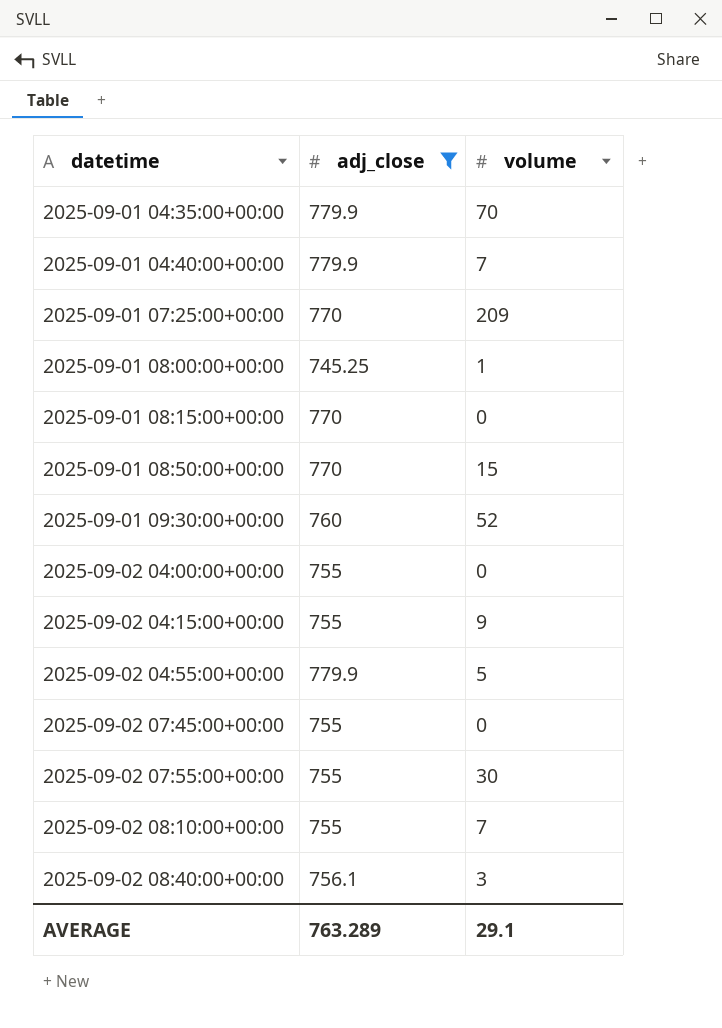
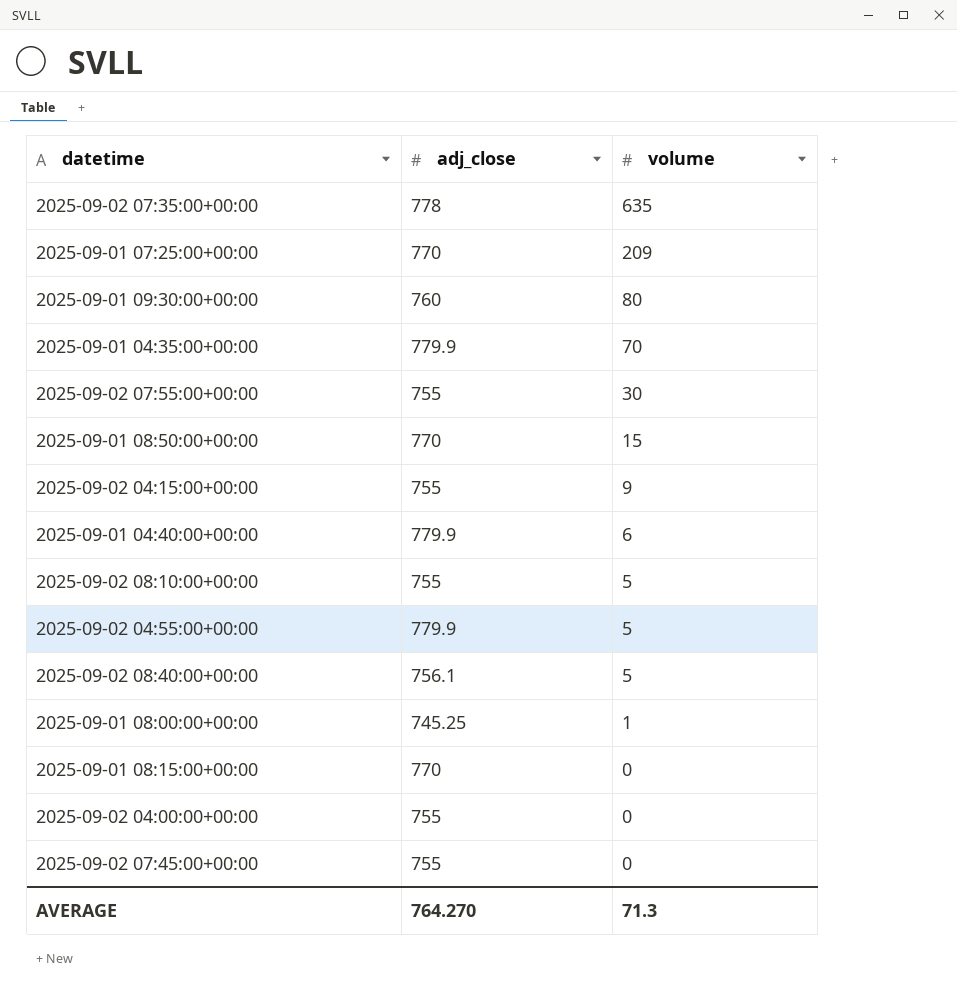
filter: adj_close != 778 -> none
row order: datetime ascending -> volume descending
2025-09-01 09:30:00+00:00 | volume: 52 -> 80
2025-09-01 04:40:00+00:00 | volume: 7 -> 6
2025-09-02 08:10:00+00:00 | volume: 7 -> 5
2025-09-02 08:40:00+00:00 | volume: 3 -> 5
AVERAGE | adj_close: 763.289 -> 764.270
AVERAGE | volume: 29.1 -> 71.3

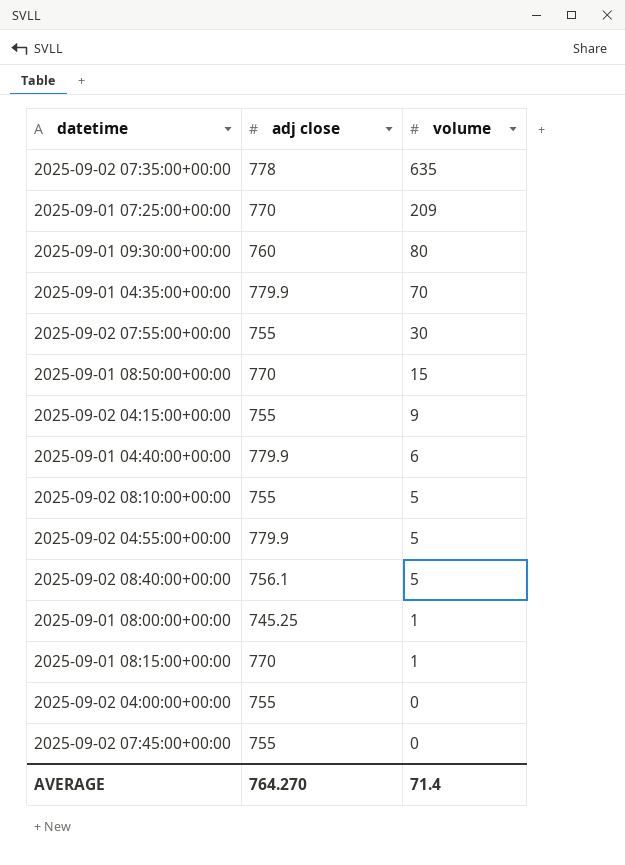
column name: adj_close -> adj close
2025-09-01 08:15:00+00:00 | volume: 0 -> 1
AVERAGE | volume: 71.3 -> 71.4

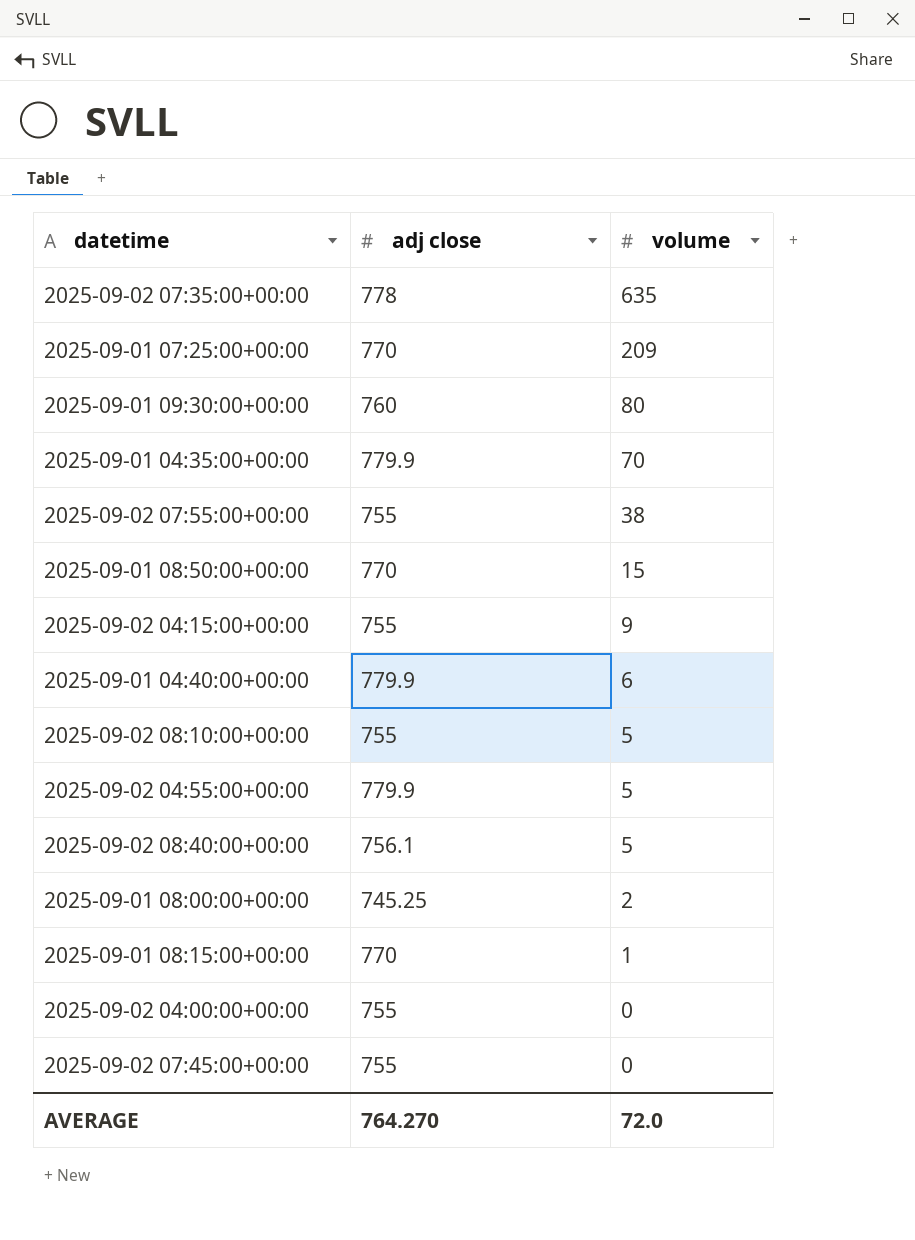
2025-09-02 07:55:00+00:00 | volume: 30 -> 38
2025-09-01 08:00:00+00:00 | volume: 1 -> 2
AVERAGE | volume: 71.4 -> 72.0

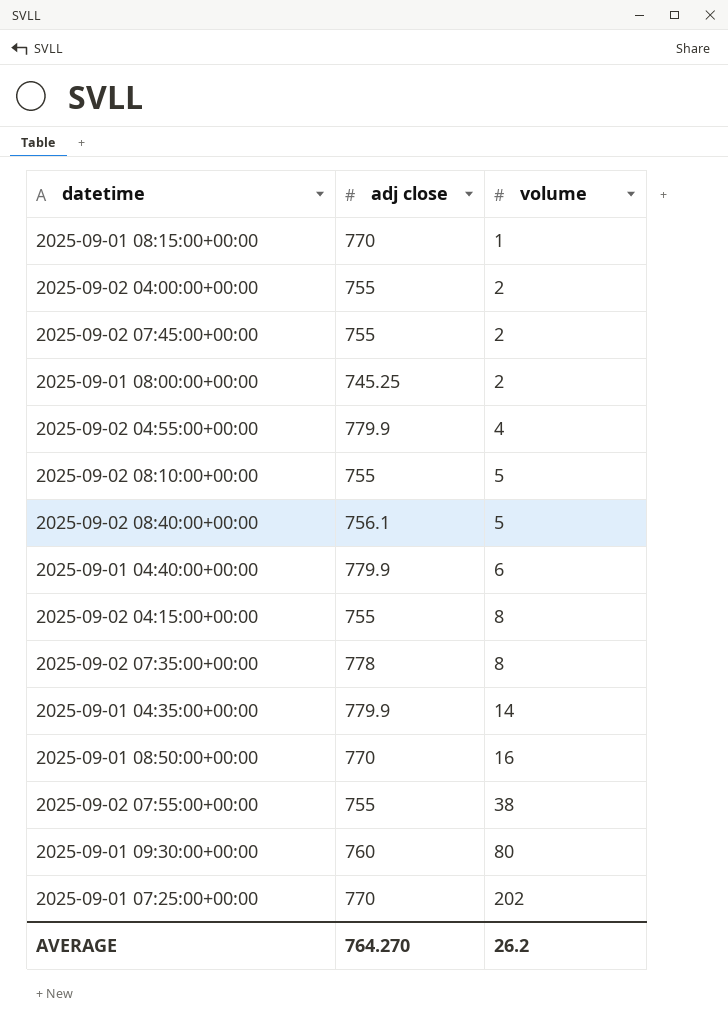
row order: volume descending -> volume ascending
2025-09-02 04:00:00+00:00 | volume: 0 -> 2
2025-09-02 07:45:00+00:00 | volume: 0 -> 2
2025-09-02 04:55:00+00:00 | volume: 5 -> 4
2025-09-02 04:15:00+00:00 | volume: 9 -> 8
2025-09-02 07:35:00+00:00 | volume: 635 -> 8
2025-09-01 04:35:00+00:00 | volume: 70 -> 14
2025-09-01 08:50:00+00:00 | volume: 15 -> 16
2025-09-01 07:25:00+00:00 | volume: 209 -> 202
AVERAGE | volume: 72.0 -> 26.2

